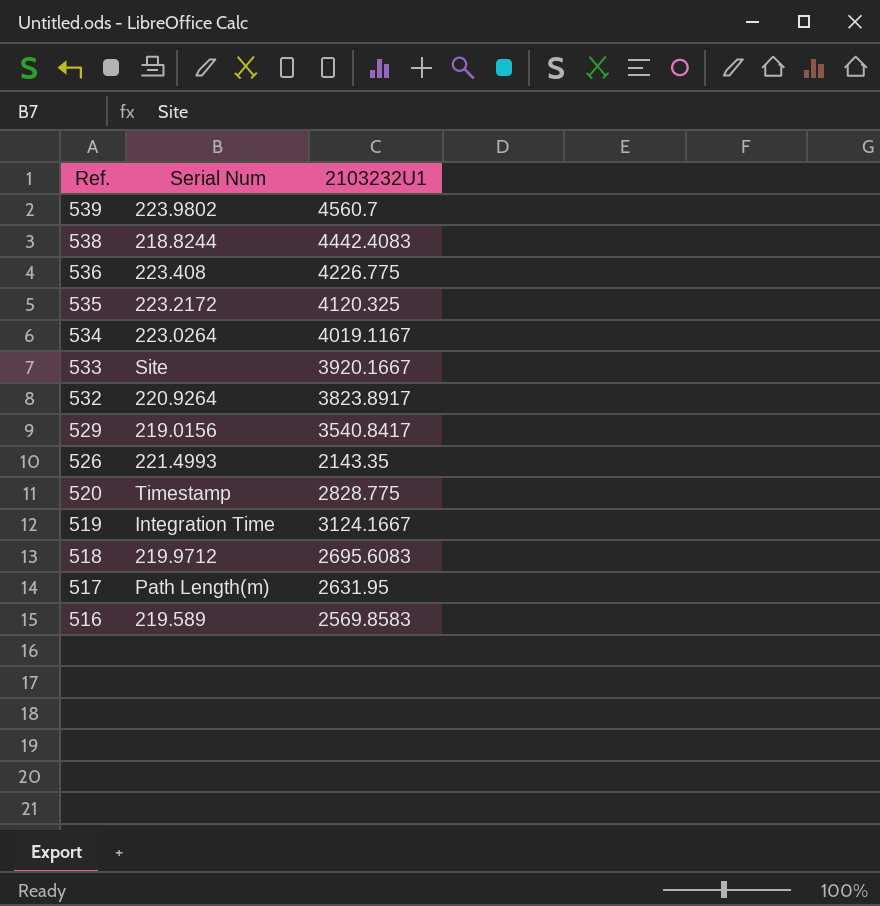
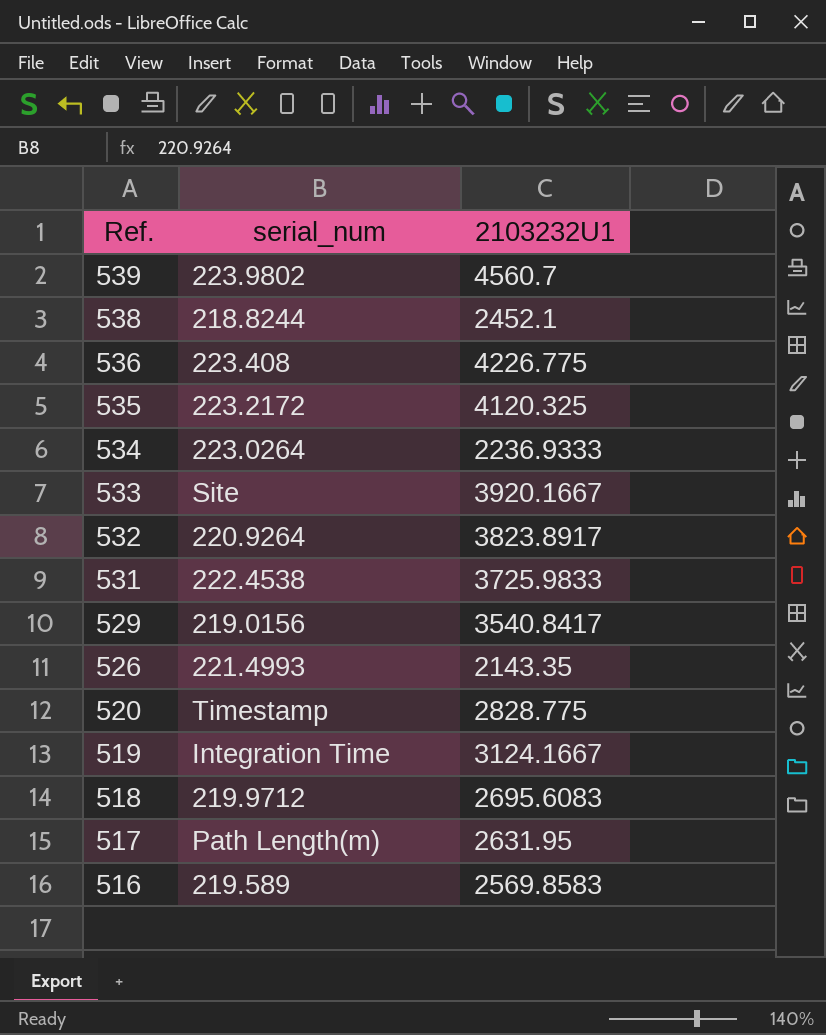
column name: Serial Num -> serial_num
538 | 2103232U1: 4442.4083 -> 2452.1
534 | 2103232U1: 4019.1167 -> 2236.9333
row 531: none -> 222.4538 | 3725.9833

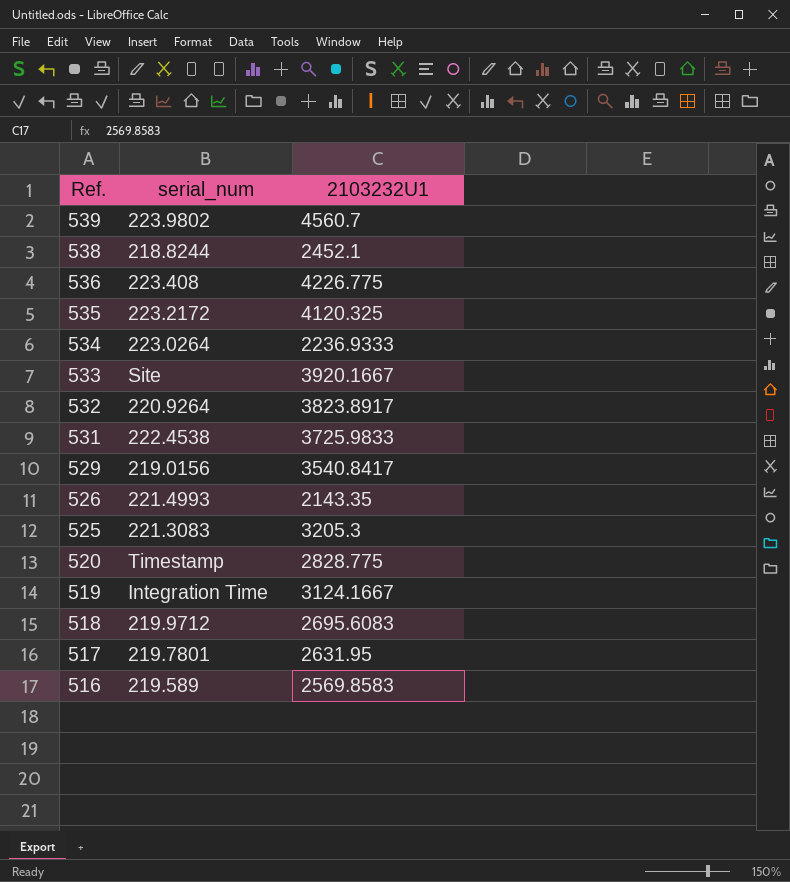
row 525: none -> 221.3083 | 3205.3
517 | serial_num: Path Length(m) -> 219.7801

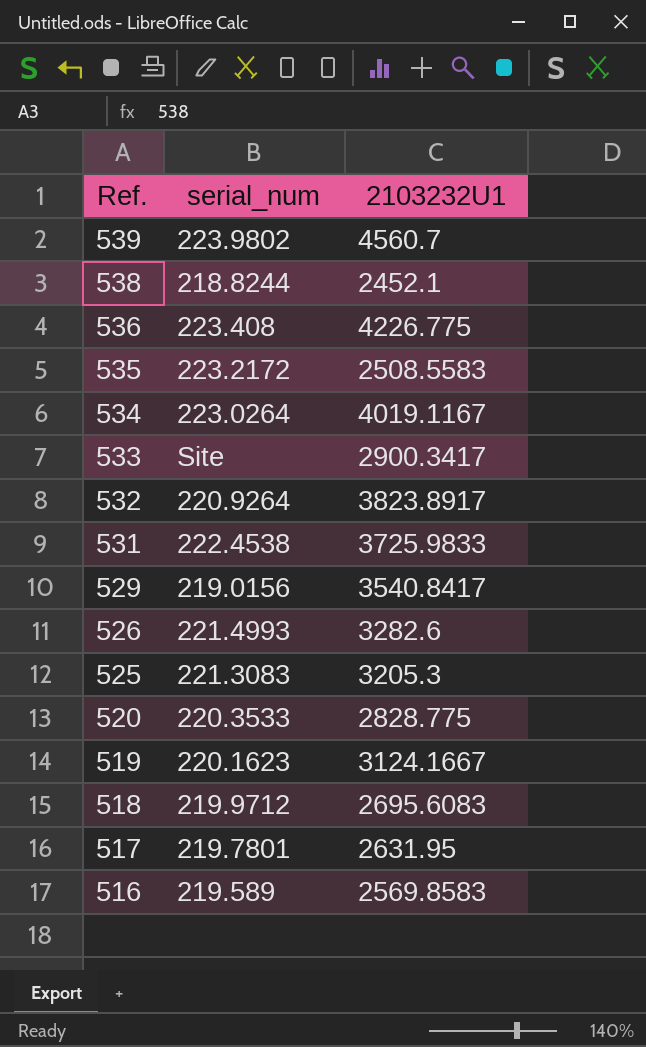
535 | 2103232U1: 4120.325 -> 2508.5583
534 | 2103232U1: 2236.9333 -> 4019.1167
533 | 2103232U1: 3920.1667 -> 2900.3417
526 | 2103232U1: 2143.35 -> 3282.6
520 | serial_num: Timestamp -> 220.3533
519 | serial_num: Integration Time -> 220.1623

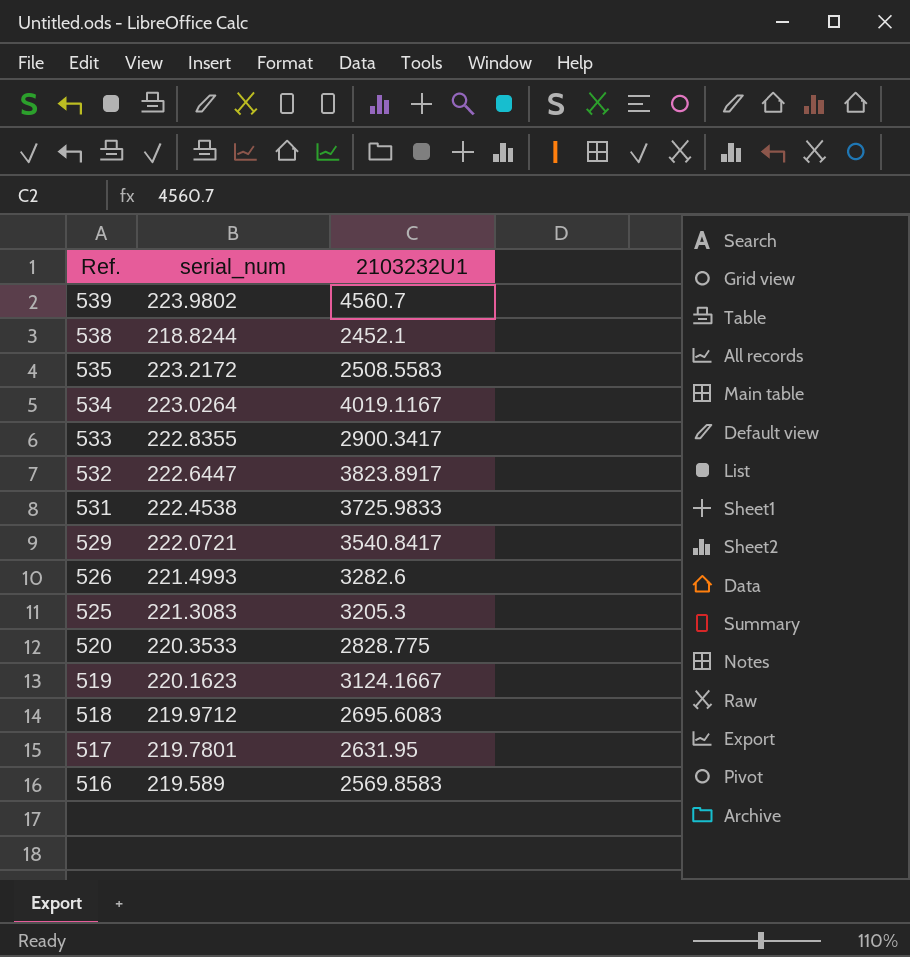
row 536: 223.408 | 4226.775 -> none
533 | serial_num: Site -> 222.8355
532 | serial_num: 220.9264 -> 222.6447
529 | serial_num: 219.0156 -> 222.0721

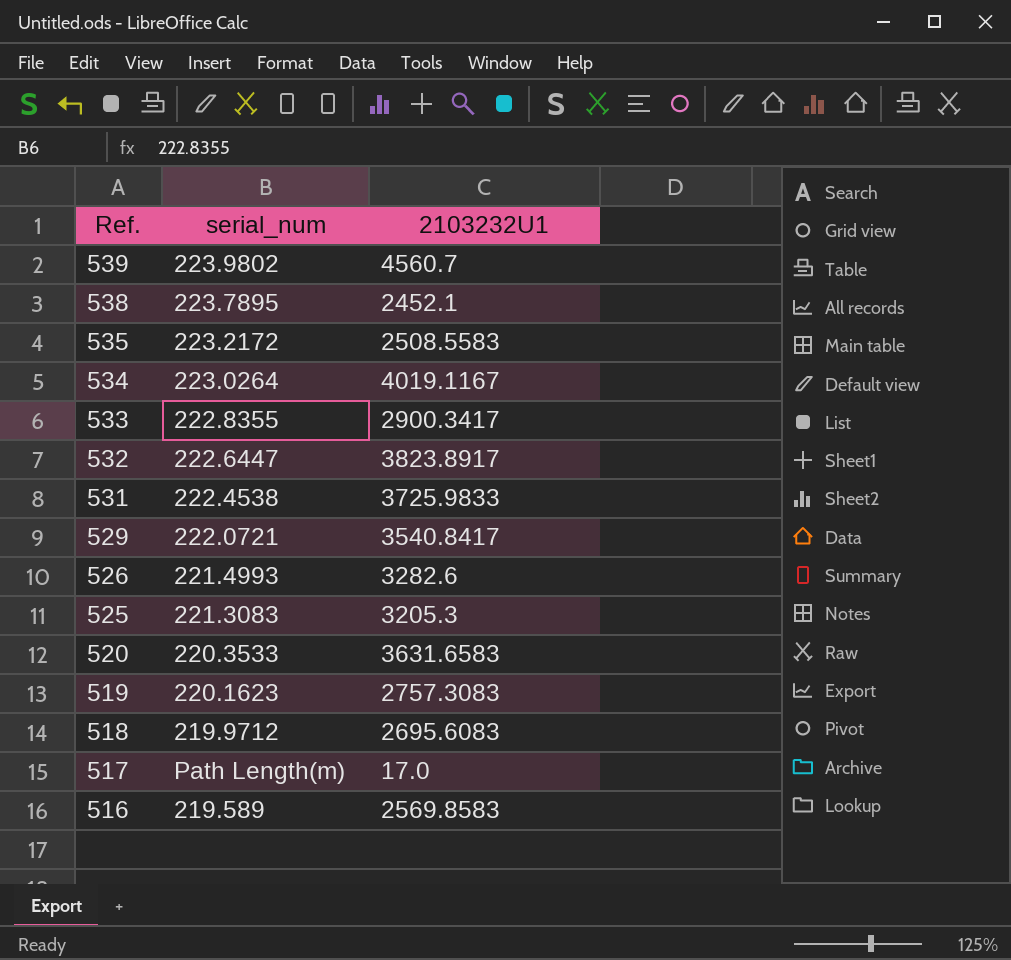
538 | serial_num: 218.8244 -> 223.7895
520 | 2103232U1: 2828.775 -> 3631.6583
519 | 2103232U1: 3124.1667 -> 2757.3083
517 | serial_num: 219.7801 -> Path Length(m)
517 | 2103232U1: 2631.95 -> 17.0

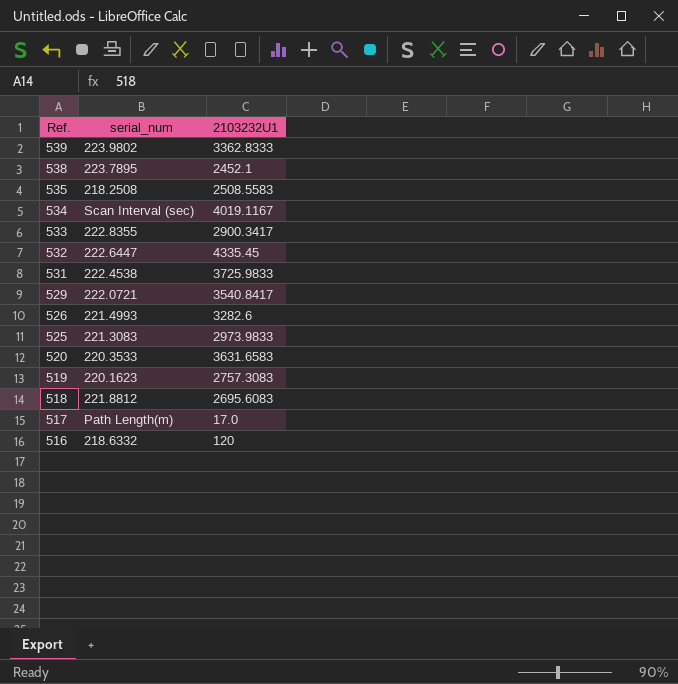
539 | 2103232U1: 4560.7 -> 3362.8333
535 | serial_num: 223.2172 -> 218.2508
534 | serial_num: 223.0264 -> Scan Interval (sec)
532 | 2103232U1: 3823.8917 -> 4335.45
525 | 2103232U1: 3205.3 -> 2973.9833
518 | serial_num: 219.9712 -> 221.8812
516 | serial_num: 219.589 -> 218.6332
516 | 2103232U1: 2569.8583 -> 120

